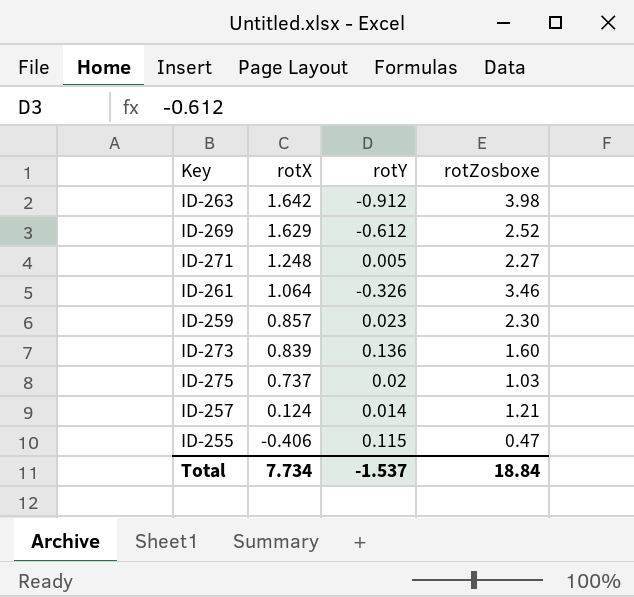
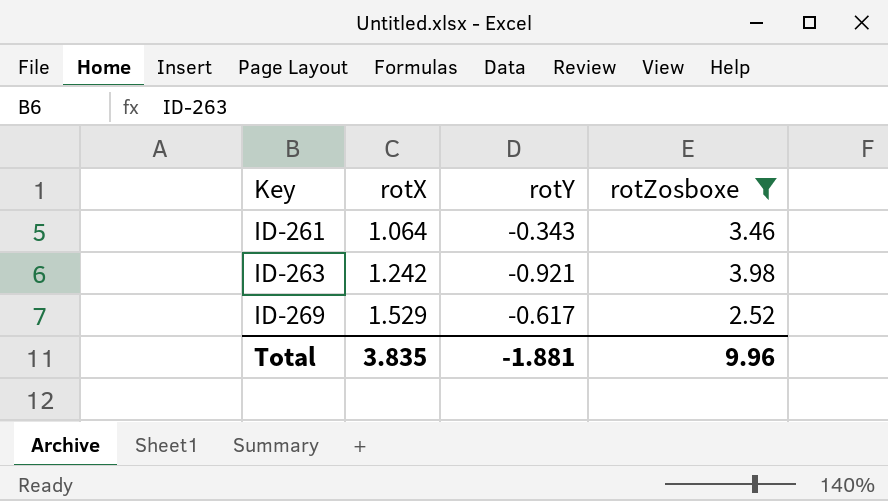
filter: none -> rotZosboxe >= 2.52
row order: rotX descending -> Key ascending
ID-261 | rotY: -0.326 -> -0.343
ID-263 | rotX: 1.642 -> 1.242
ID-263 | rotY: -0.912 -> -0.921
ID-269 | rotX: 1.629 -> 1.529
ID-269 | rotY: -0.612 -> -0.617
Total | rotX: 7.734 -> 3.835
Total | rotY: -1.537 -> -1.881
Total | rotZosboxe: 18.84 -> 9.96

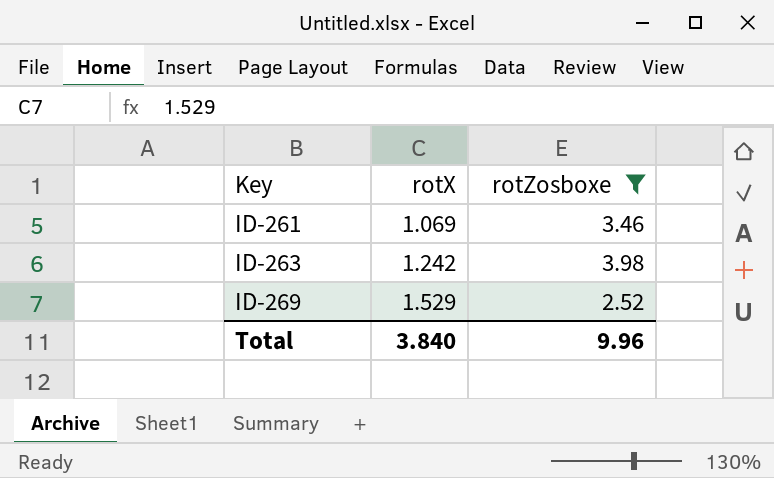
column rotY | position: 3 -> none
ID-261 | rotX: 1.064 -> 1.069
Total | rotX: 3.835 -> 3.840

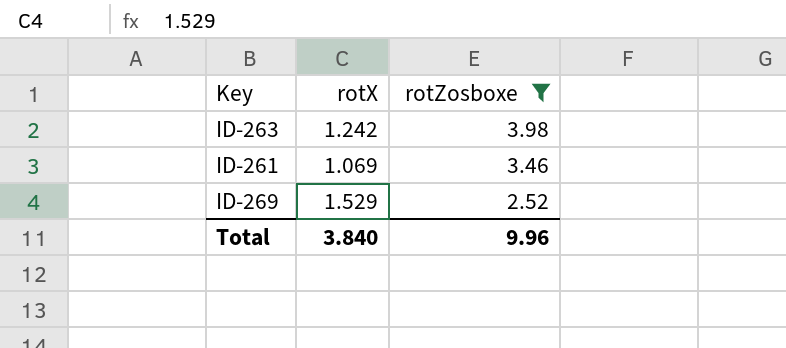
row order: Key ascending -> rotZosboxe descending

